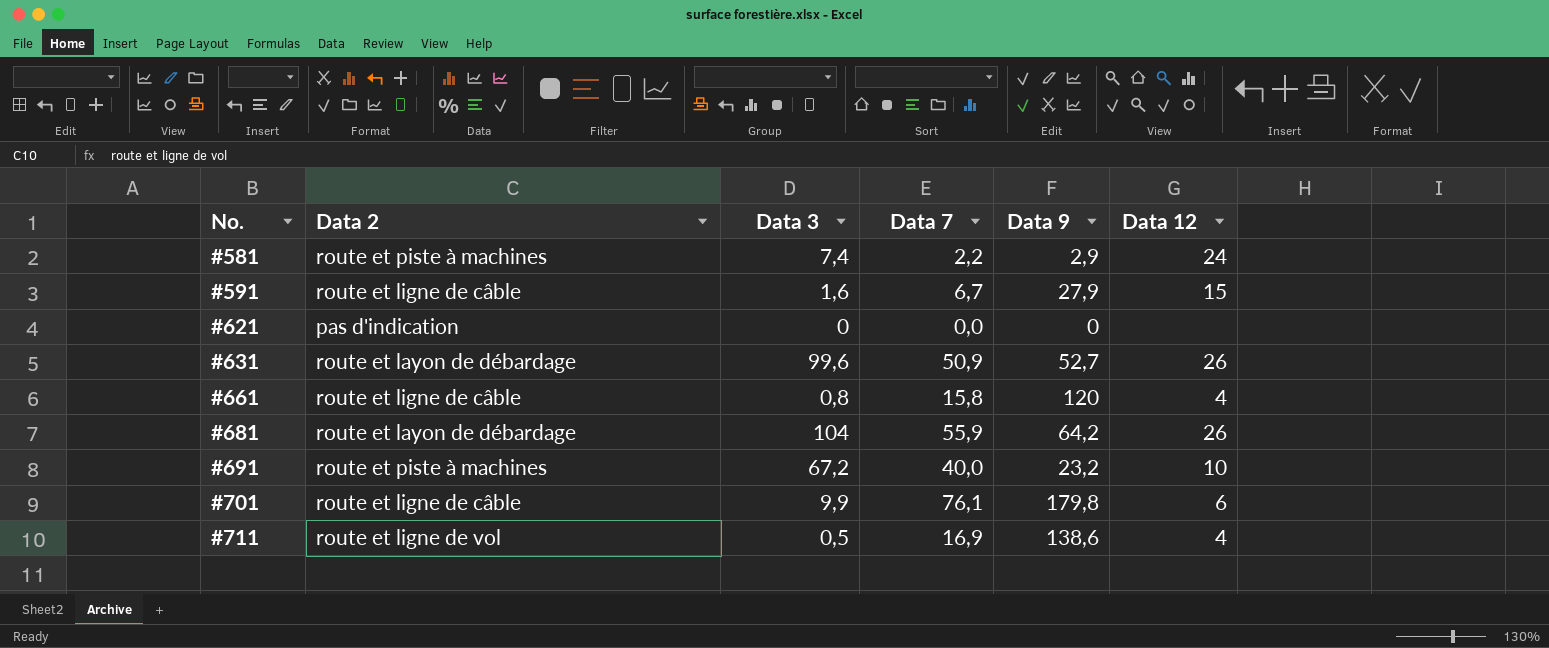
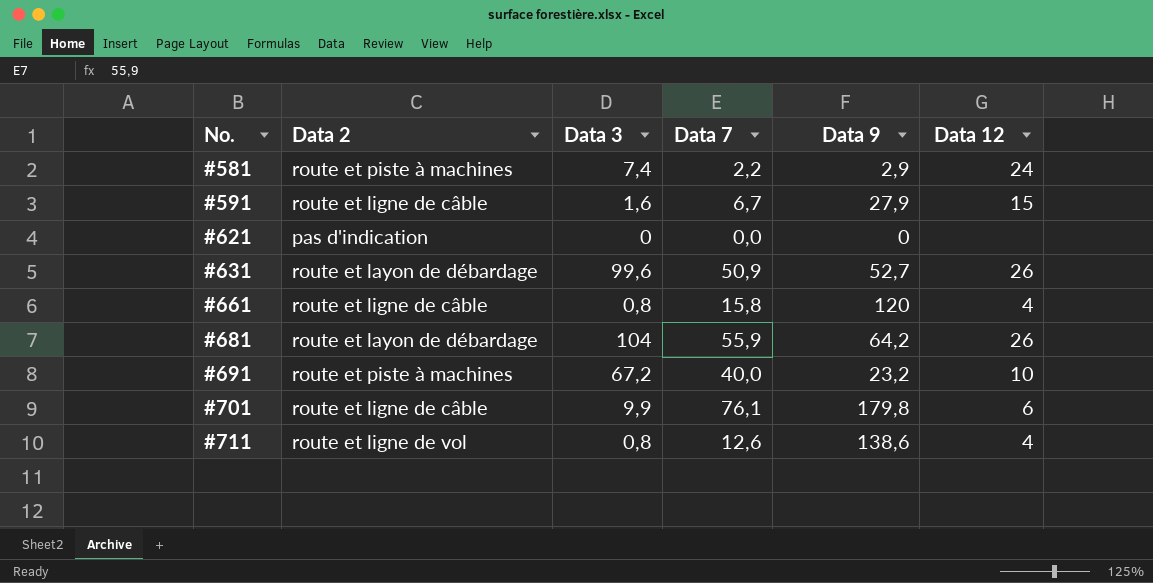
#711 | Data 3: 0,5 -> 0,8
#711 | Data 7: 16,9 -> 12,6

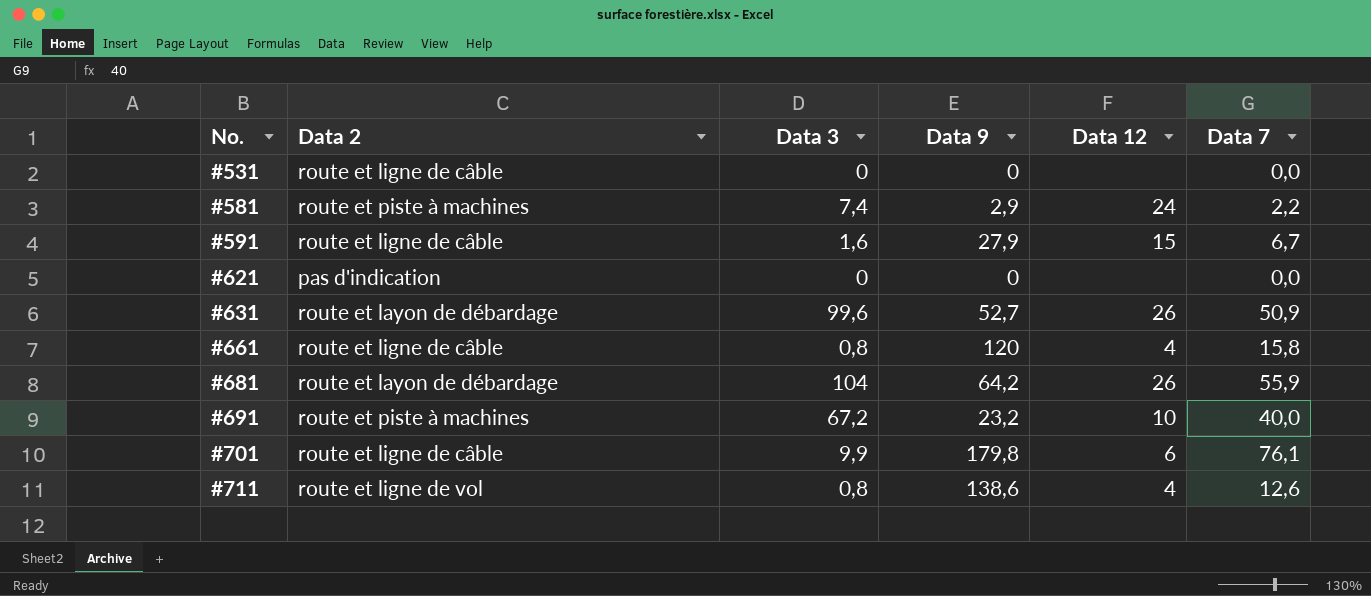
column Data 7 | position: 4 -> 6
row #531: none -> route et ligne de câble | 0 | 0 | none | 0,0

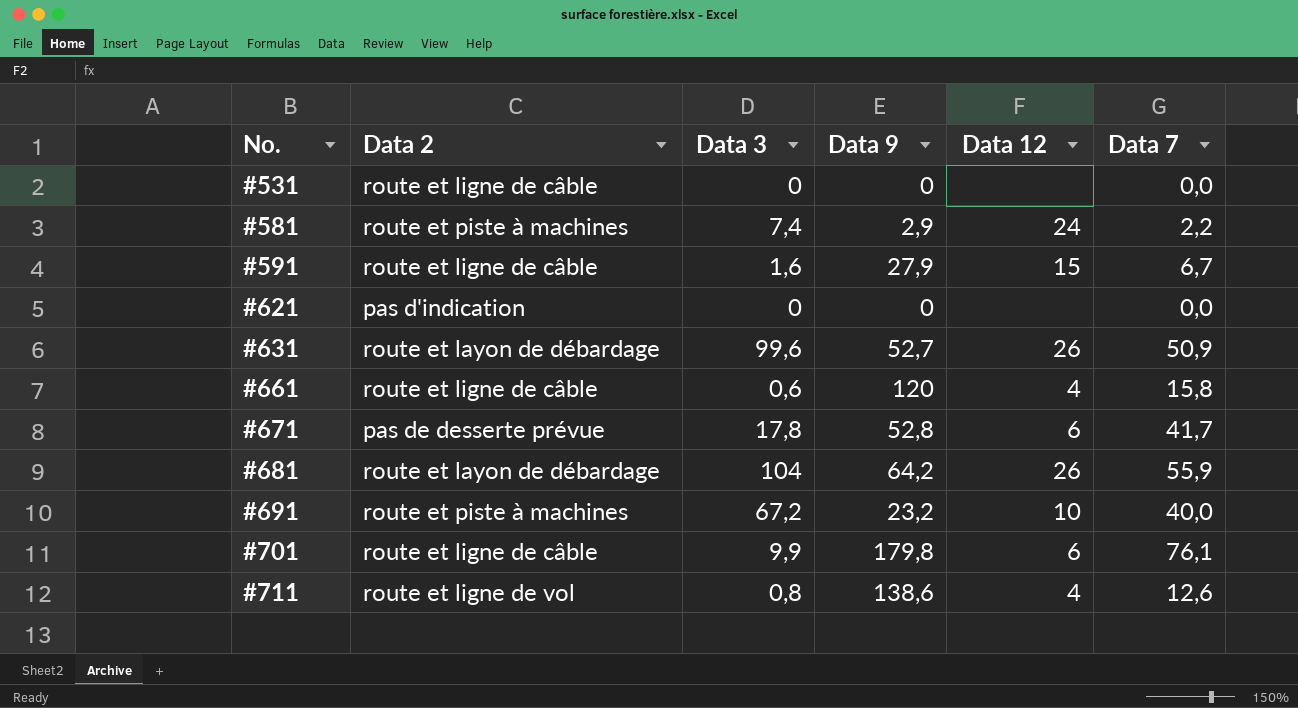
#661 | Data 3: 0,8 -> 0,6
row #671: none -> pas de desserte prévue | 17,8 | 52,8 | 6 | 41,7

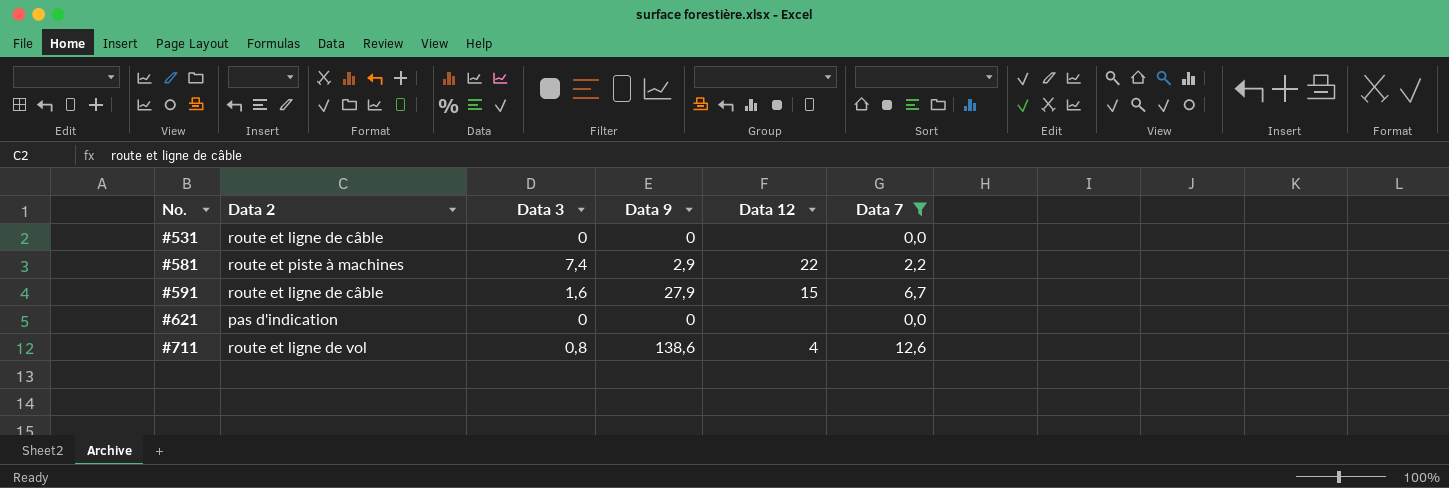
filter: none -> Data 7 <= 12,6
#581 | Data 12: 24 -> 22

